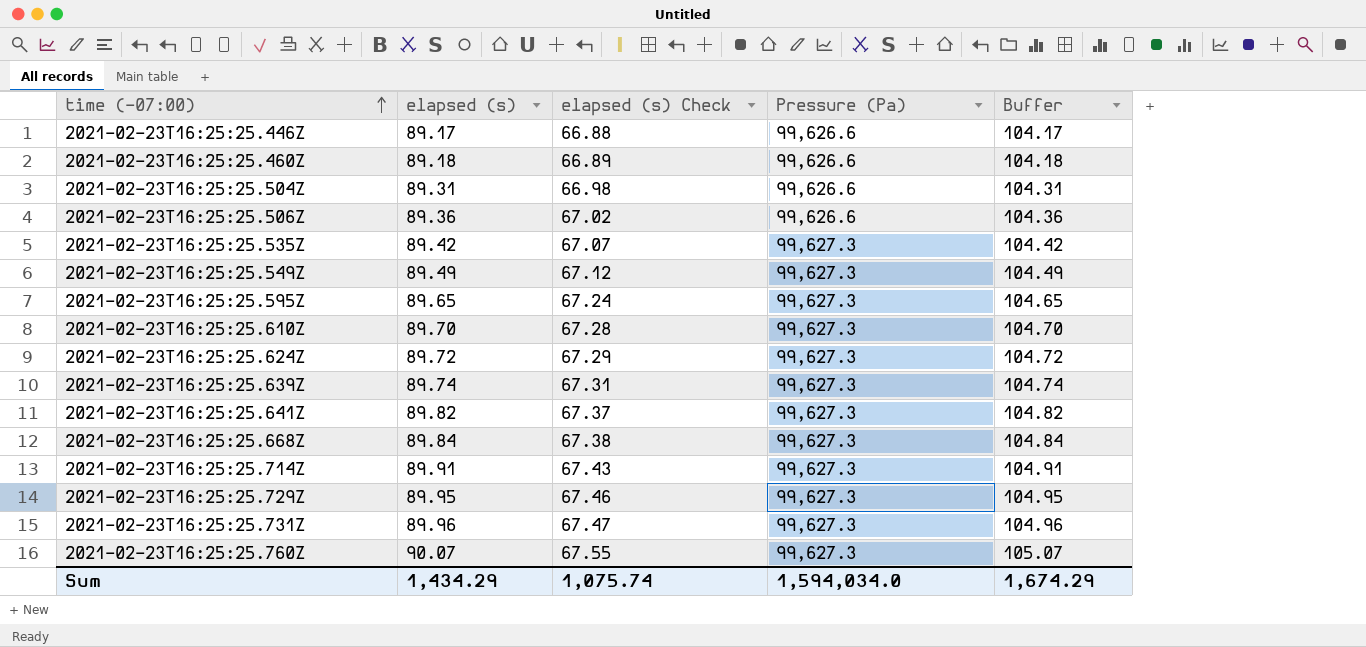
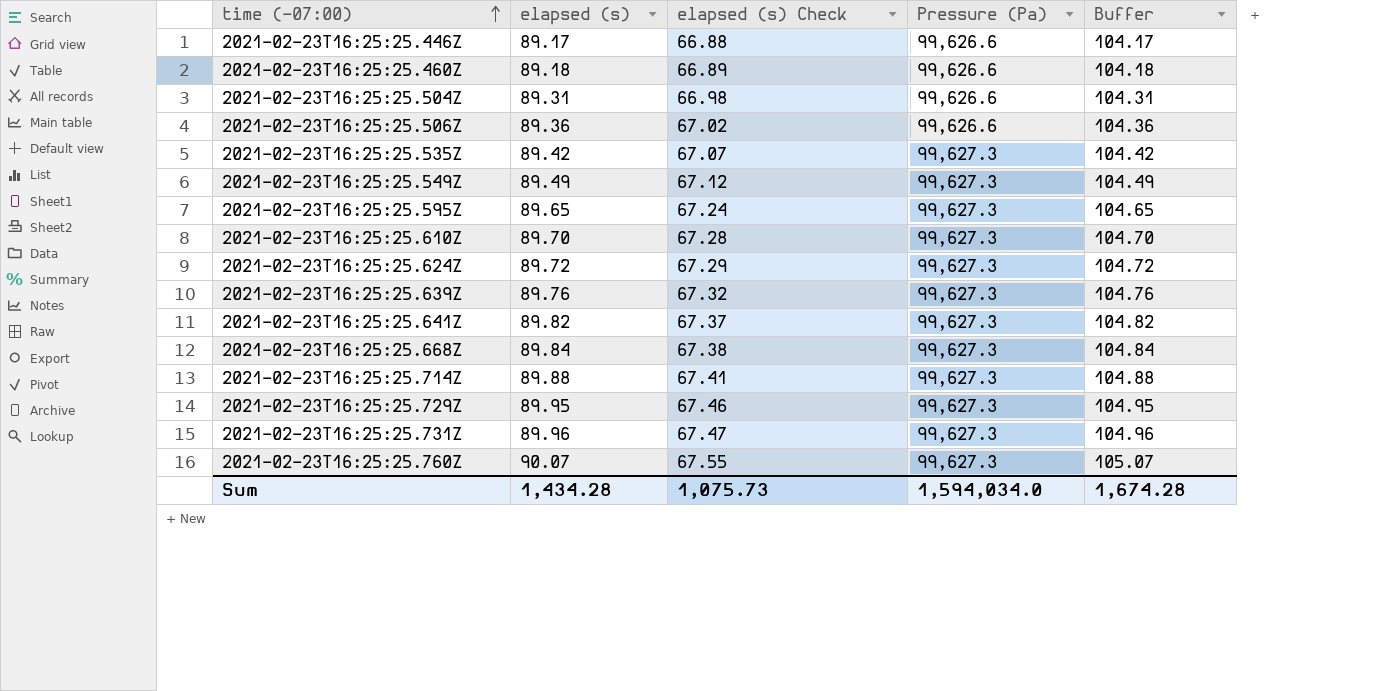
2021-02-23T16:25:25.639Z | elapsed (s): 89.74 -> 89.76
2021-02-23T16:25:25.639Z | elapsed (s) Check: 67.31 -> 67.32
2021-02-23T16:25:25.639Z | Buffer: 104.74 -> 104.76
2021-02-23T16:25:25.714Z | elapsed (s): 89.91 -> 89.88
2021-02-23T16:25:25.714Z | elapsed (s) Check: 67.43 -> 67.41
2021-02-23T16:25:25.714Z | Buffer: 104.91 -> 104.88
Sum | elapsed (s): 1,434.29 -> 1,434.28
Sum | elapsed (s) Check: 1,075.74 -> 1,075.73
Sum | Buffer: 1,674.29 -> 1,674.28

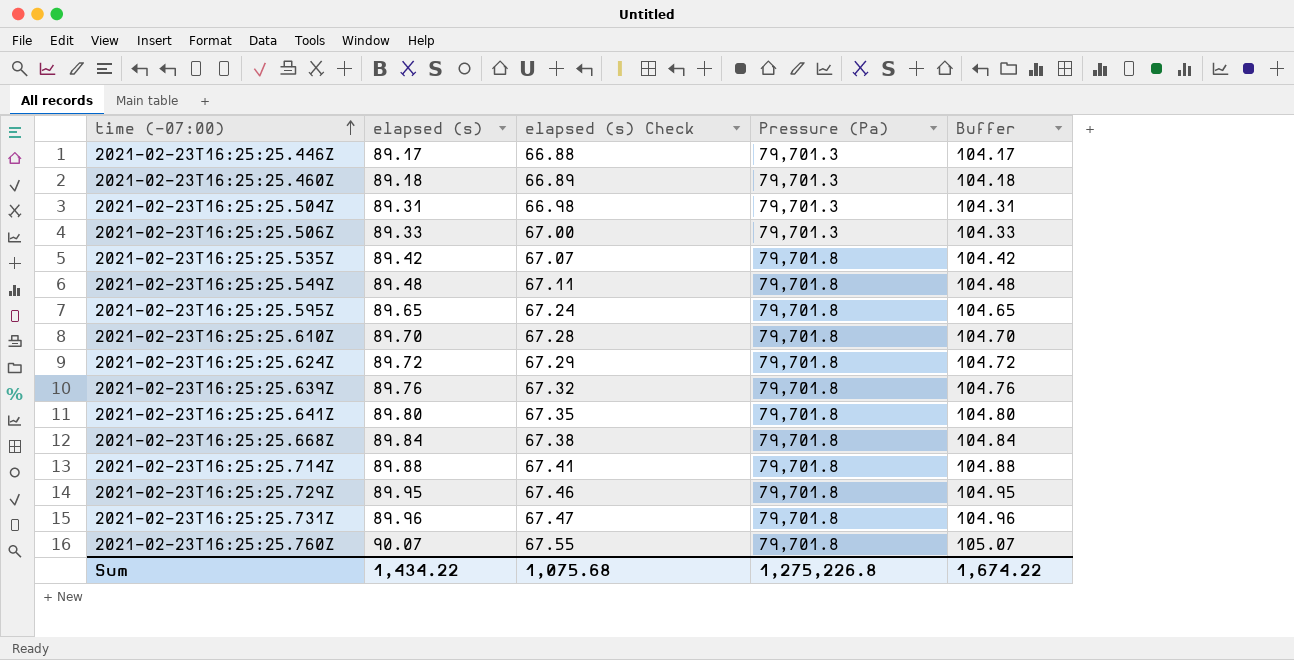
2021-02-23T16:25:25.446Z | Pressure (Pa): 99,626.6 -> 79,701.3
2021-02-23T16:25:25.460Z | Pressure (Pa): 99,626.6 -> 79,701.3
2021-02-23T16:25:25.504Z | Pressure (Pa): 99,626.6 -> 79,701.3
2021-02-23T16:25:25.506Z | elapsed (s): 89.36 -> 89.33
2021-02-23T16:25:25.506Z | elapsed (s) Check: 67.02 -> 67.00
2021-02-23T16:25:25.506Z | Pressure (Pa): 99,626.6 -> 79,701.3
2021-02-23T16:25:25.506Z | Buffer: 104.36 -> 104.33
2021-02-23T16:25:25.535Z | Pressure (Pa): 99,627.3 -> 79,701.8
2021-02-23T16:25:25.549Z | elapsed (s): 89.49 -> 89.48
2021-02-23T16:25:25.549Z | elapsed (s) Check: 67.12 -> 67.11
2021-02-23T16:25:25.549Z | Pressure (Pa): 99,627.3 -> 79,701.8
2021-02-23T16:25:25.549Z | Buffer: 104.49 -> 104.48
2021-02-23T16:25:25.595Z | Pressure (Pa): 99,627.3 -> 79,701.8
2021-02-23T16:25:25.610Z | Pressure (Pa): 99,627.3 -> 79,701.8
2021-02-23T16:25:25.624Z | Pressure (Pa): 99,627.3 -> 79,701.8
2021-02-23T16:25:25.639Z | Pressure (Pa): 99,627.3 -> 79,701.8
2021-02-23T16:25:25.641Z | elapsed (s): 89.82 -> 89.80
2021-02-23T16:25:25.641Z | elapsed (s) Check: 67.37 -> 67.35
2021-02-23T16:25:25.641Z | Pressure (Pa): 99,627.3 -> 79,701.8
2021-02-23T16:25:25.641Z | Buffer: 104.82 -> 104.80
2021-02-23T16:25:25.668Z | Pressure (Pa): 99,627.3 -> 79,701.8
2021-02-23T16:25:25.714Z | Pressure (Pa): 99,627.3 -> 79,701.8
2021-02-23T16:25:25.729Z | Pressure (Pa): 99,627.3 -> 79,701.8
2021-02-23T16:25:25.731Z | Pressure (Pa): 99,627.3 -> 79,701.8
2021-02-23T16:25:25.760Z | Pressure (Pa): 99,627.3 -> 79,701.8
Sum | elapsed (s): 1,434.28 -> 1,434.22
Sum | elapsed (s) Check: 1,075.73 -> 1,075.68
Sum | Pressure (Pa): 1,594,034.0 -> 1,275,226.8
Sum | Buffer: 1,674.28 -> 1,674.22

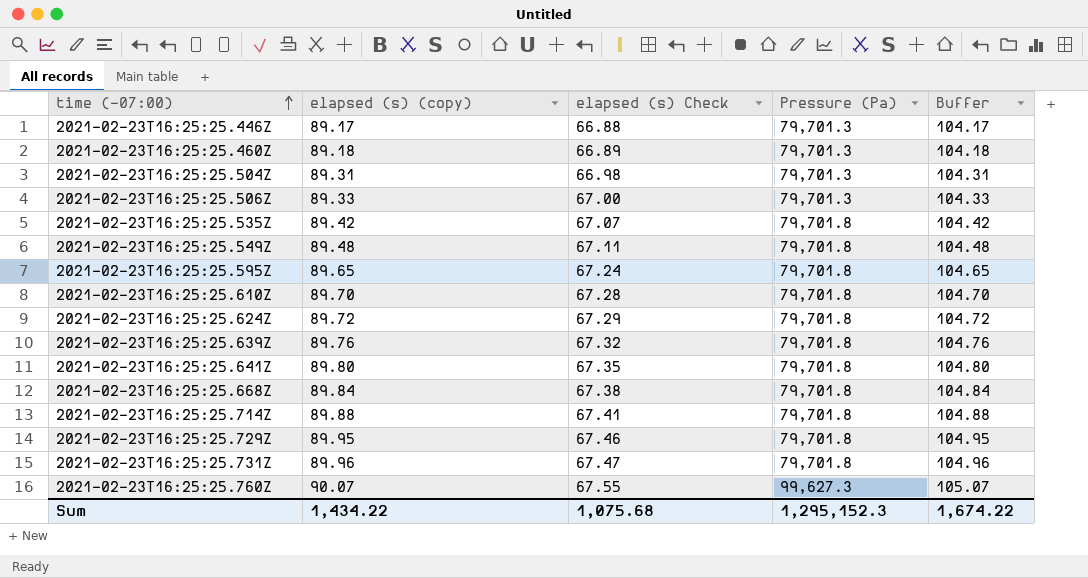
column name: elapsed (s) -> elapsed (s) (copy)
2021-02-23T16:25:25.760Z | Pressure (Pa): 79,701.8 -> 99,627.3
Sum | Pressure (Pa): 1,275,226.8 -> 1,295,152.3

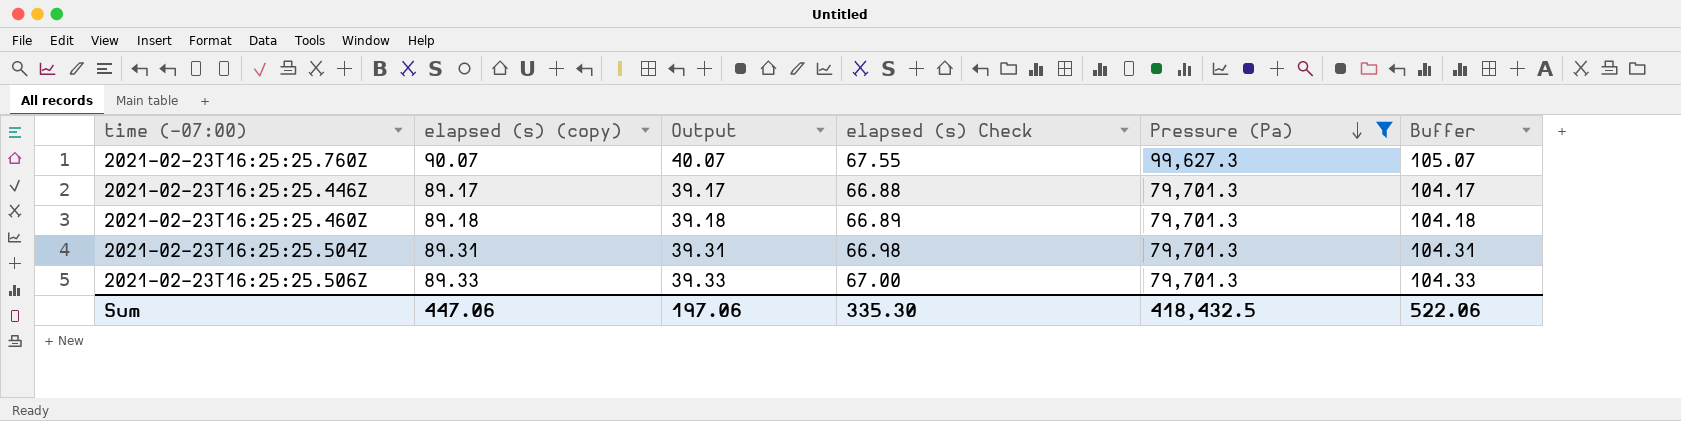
filter: none -> Pressure (Pa) != 79,701.8
row order: time (-07:00) ascending -> Pressure (Pa) descending
column Output | formula: none -> [elapsed (s) (copy)] - 50
Sum | elapsed (s) (copy): 1,434.22 -> 447.06
Sum | elapsed (s) Check: 1,075.68 -> 335.30
Sum | Pressure (Pa): 1,295,152.3 -> 418,432.5
Sum | Buffer: 1,674.22 -> 522.06

